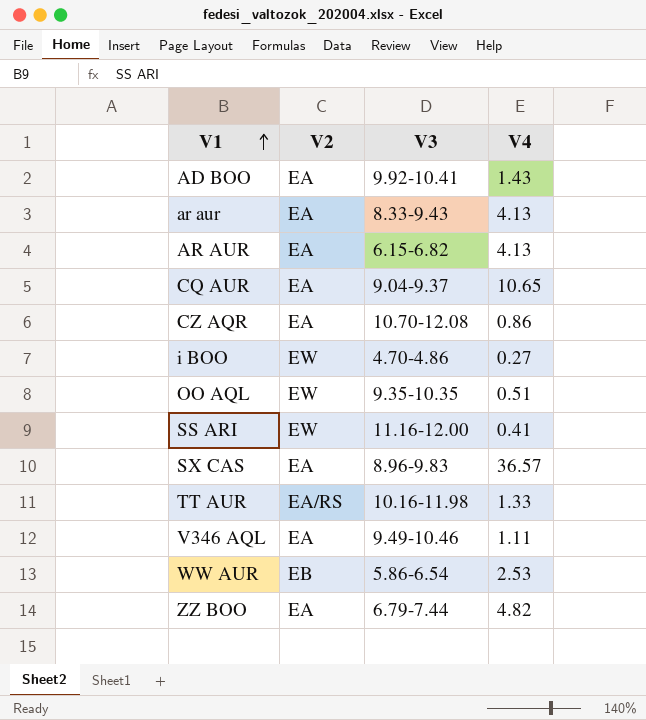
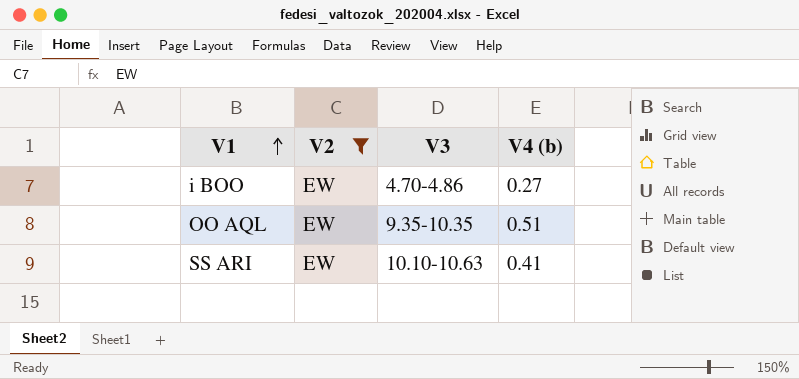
filter: none -> V2 = EW
column name: V4 -> V4 (b)
SS ARI | V3: 11.16-12.00 -> 10.10-10.63

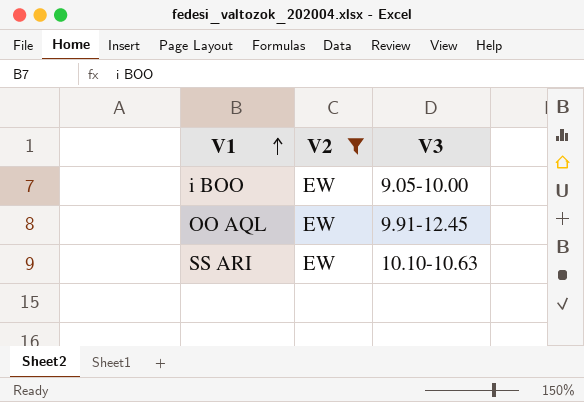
column V4 (b) | position: 4 -> none
i BOO | V3: 4.70-4.86 -> 9.05-10.00
OO AQL | V3: 9.35-10.35 -> 9.91-12.45

